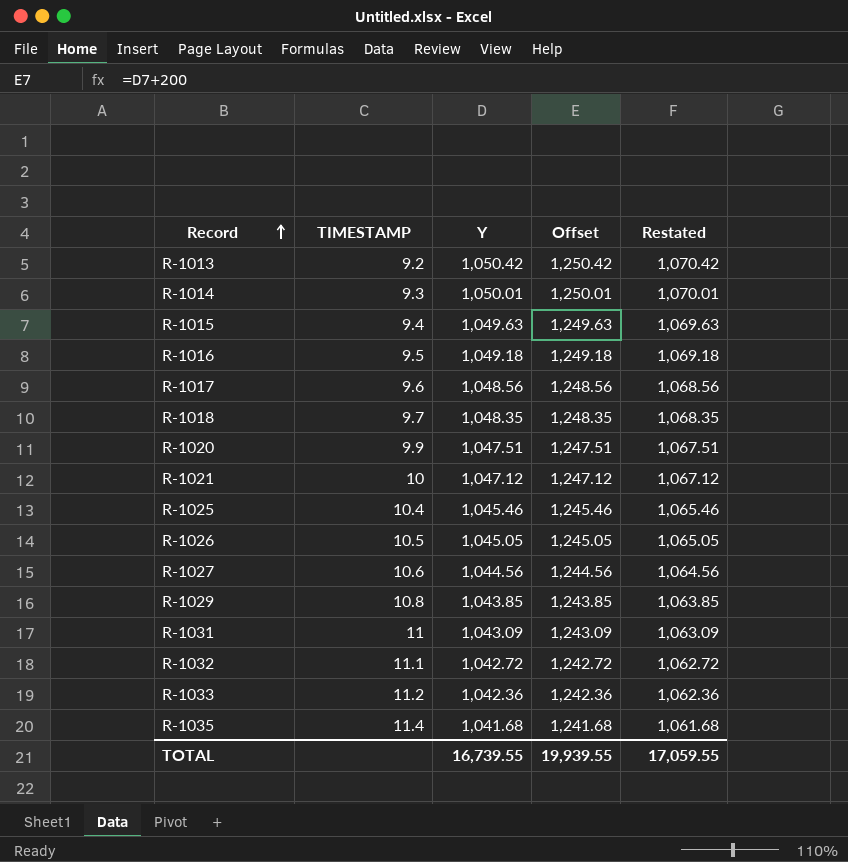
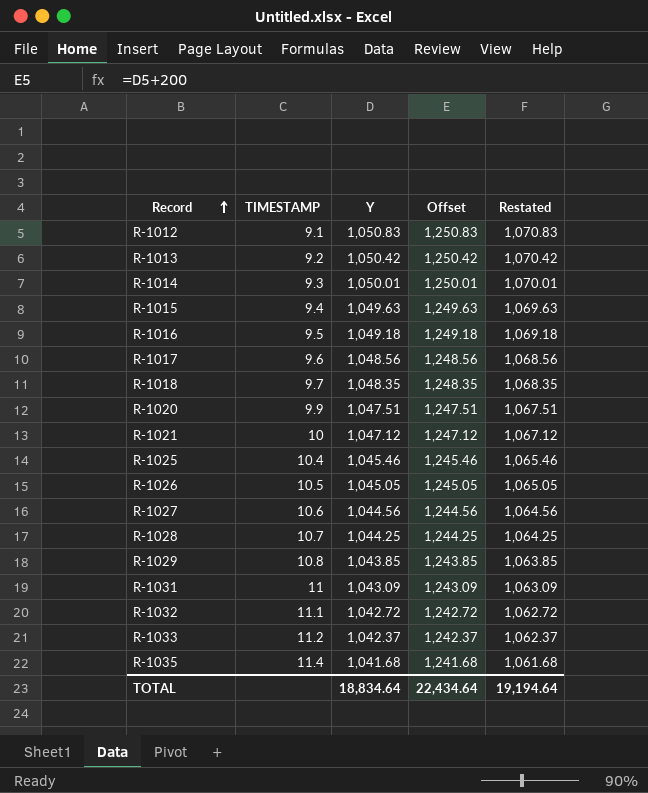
row R-1012: none -> 9.1 | 1,050.83 | 1,250.83 | 1,070.83
row R-1028: none -> 10.7 | 1,044.25 | 1,244.25 | 1,064.25
R-1033 | Y: 1,042.36 -> 1,042.37
R-1033 | Offset: 1,242.36 -> 1,242.37
R-1033 | Restated: 1,062.36 -> 1,062.37
TOTAL | Y: 16,739.55 -> 18,834.64
TOTAL | Offset: 19,939.55 -> 22,434.64
TOTAL | Restated: 17,059.55 -> 19,194.64

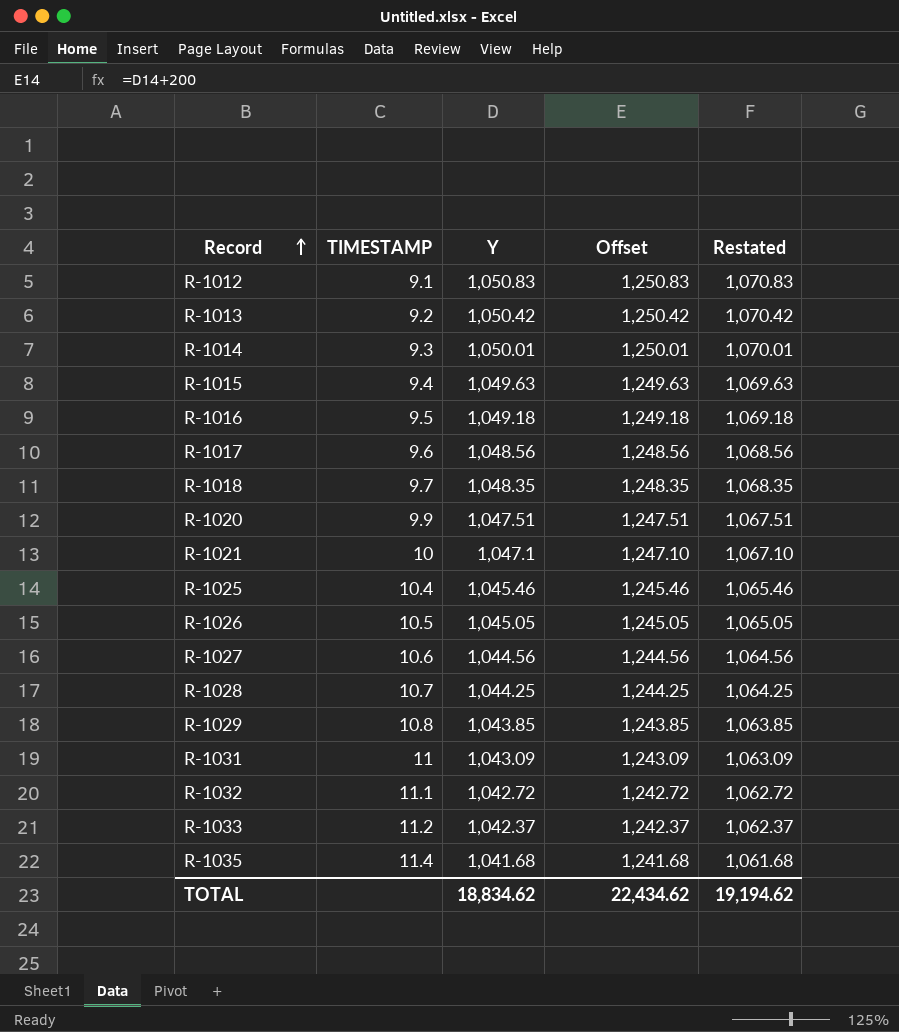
R-1021 | Y: 1,047.12 -> 1,047.1
R-1021 | Offset: 1,247.12 -> 1,247.10
R-1021 | Restated: 1,067.12 -> 1,067.10
TOTAL | Y: 18,834.64 -> 18,834.62
TOTAL | Offset: 22,434.64 -> 22,434.62
TOTAL | Restated: 19,194.64 -> 19,194.62

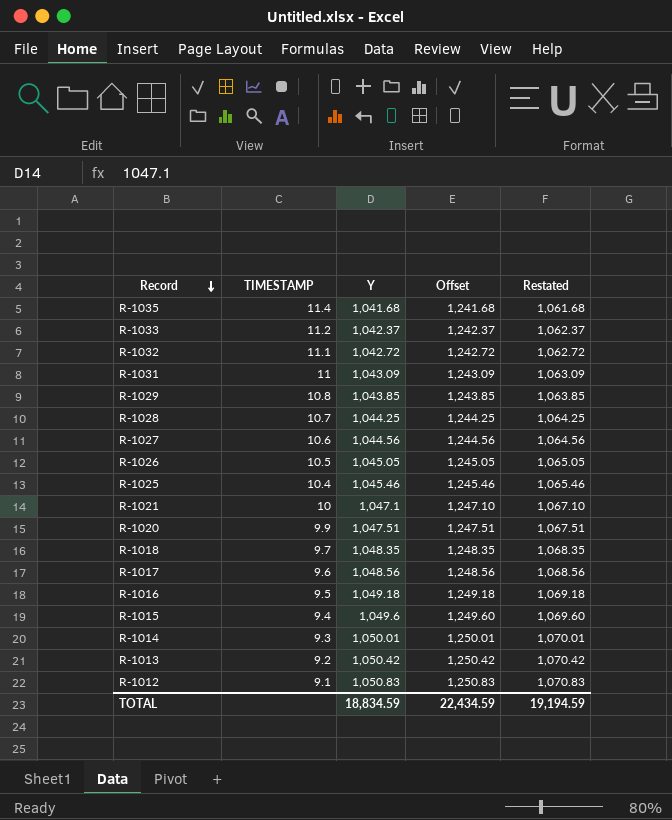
row order: Record ascending -> Record descending
R-1015 | Y: 1,049.63 -> 1,049.6
R-1015 | Offset: 1,249.63 -> 1,249.60
R-1015 | Restated: 1,069.63 -> 1,069.60
TOTAL | Y: 18,834.62 -> 18,834.59
TOTAL | Offset: 22,434.62 -> 22,434.59
TOTAL | Restated: 19,194.62 -> 19,194.59

